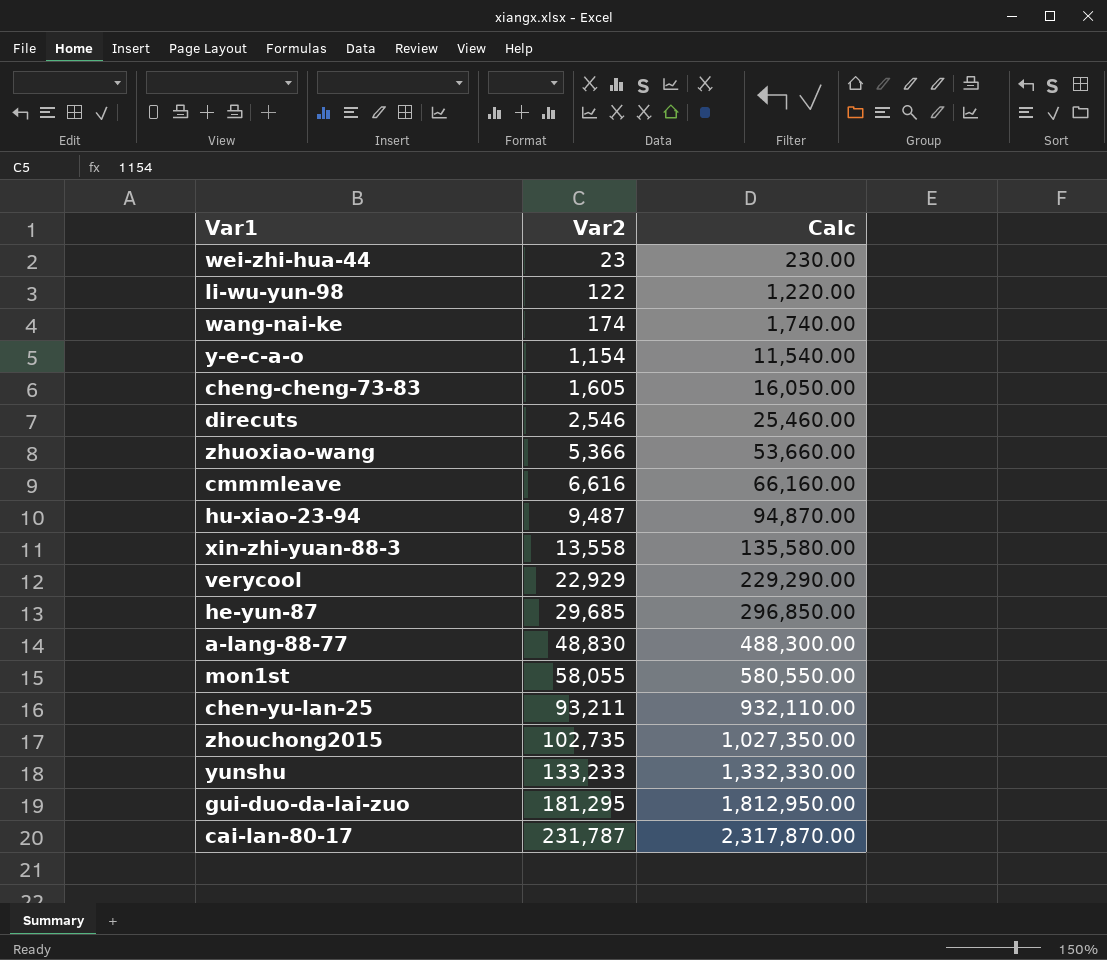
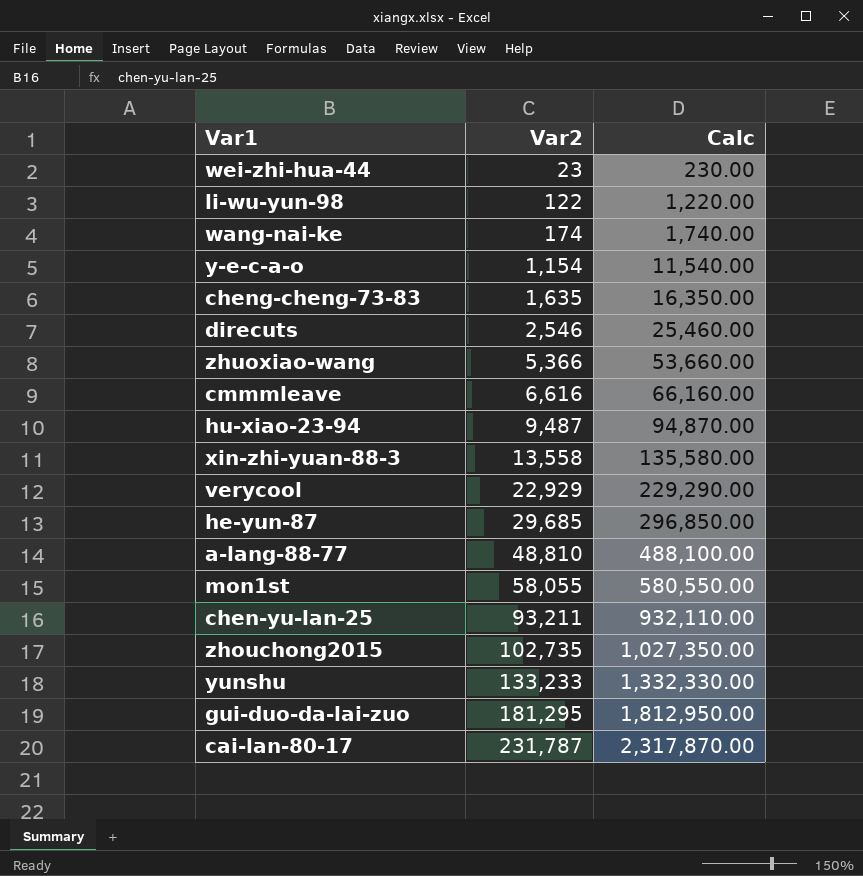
cheng-cheng-73-83 | Var2: 1,605 -> 1,635
cheng-cheng-73-83 | Calc: 16,050.00 -> 16,350.00
a-lang-88-77 | Var2: 48,830 -> 48,810
a-lang-88-77 | Calc: 488,300.00 -> 488,100.00

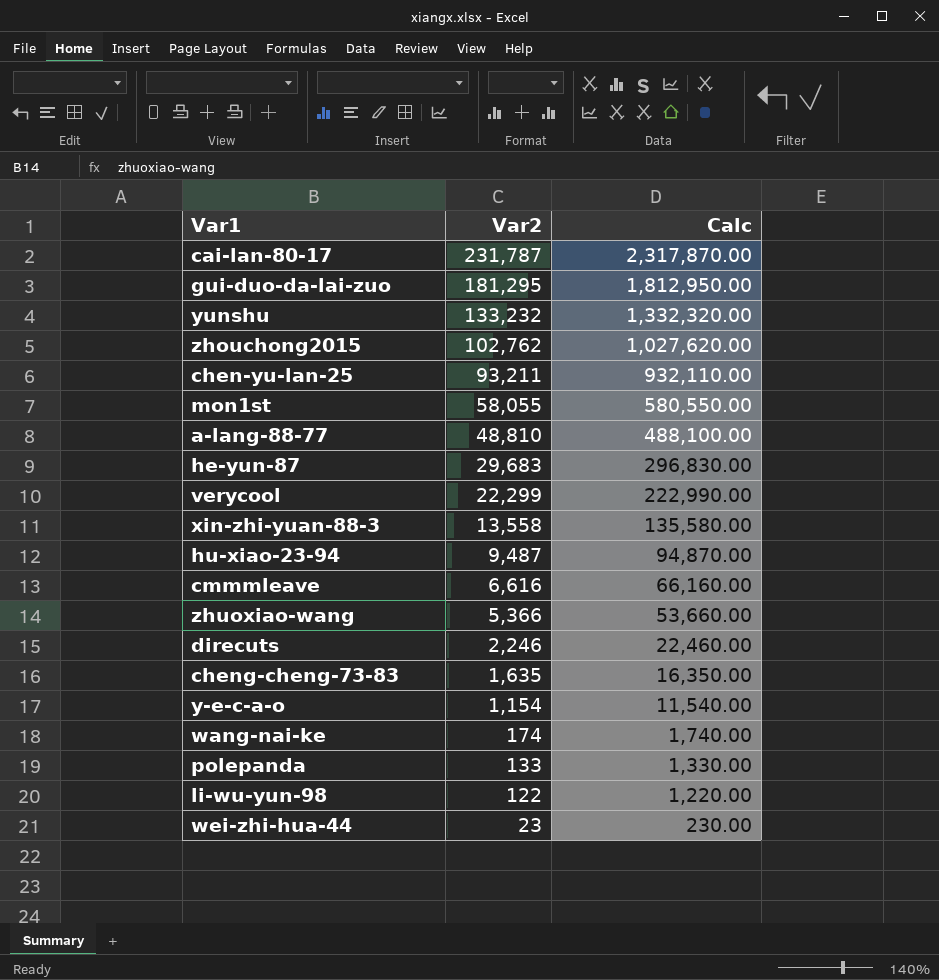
row order: Var2 ascending -> Var2 descending
yunshu | Var2: 133,233 -> 133,232
yunshu | Calc: 1,332,330.00 -> 1,332,320.00
zhouchong2015 | Var2: 102,735 -> 102,762
zhouchong2015 | Calc: 1,027,350.00 -> 1,027,620.00
he-yun-87 | Var2: 29,685 -> 29,683
he-yun-87 | Calc: 296,850.00 -> 296,830.00
verycool | Var2: 22,929 -> 22,299
verycool | Calc: 229,290.00 -> 222,990.00
direcuts | Var2: 2,546 -> 2,246
direcuts | Calc: 25,460.00 -> 22,460.00
row polepanda: none -> 133 | 1,330.00

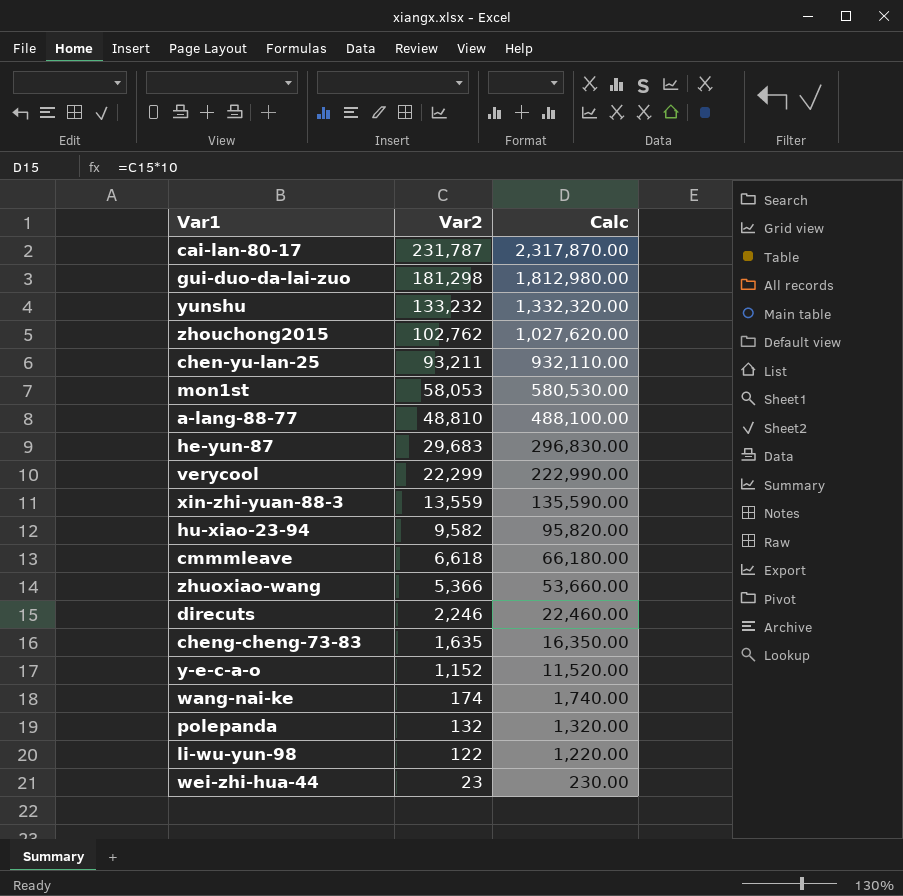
gui-duo-da-lai-zuo | Var2: 181,295 -> 181,298
gui-duo-da-lai-zuo | Calc: 1,812,950.00 -> 1,812,980.00
mon1st | Var2: 58,055 -> 58,053
mon1st | Calc: 580,550.00 -> 580,530.00
xin-zhi-yuan-88-3 | Var2: 13,558 -> 13,559
xin-zhi-yuan-88-3 | Calc: 135,580.00 -> 135,590.00
hu-xiao-23-94 | Var2: 9,487 -> 9,582
hu-xiao-23-94 | Calc: 94,870.00 -> 95,820.00
cmmmleave | Var2: 6,616 -> 6,618
cmmmleave | Calc: 66,160.00 -> 66,180.00
y-e-c-a-o | Var2: 1,154 -> 1,152
y-e-c-a-o | Calc: 11,540.00 -> 11,520.00
polepanda | Var2: 133 -> 132
polepanda | Calc: 1,330.00 -> 1,320.00

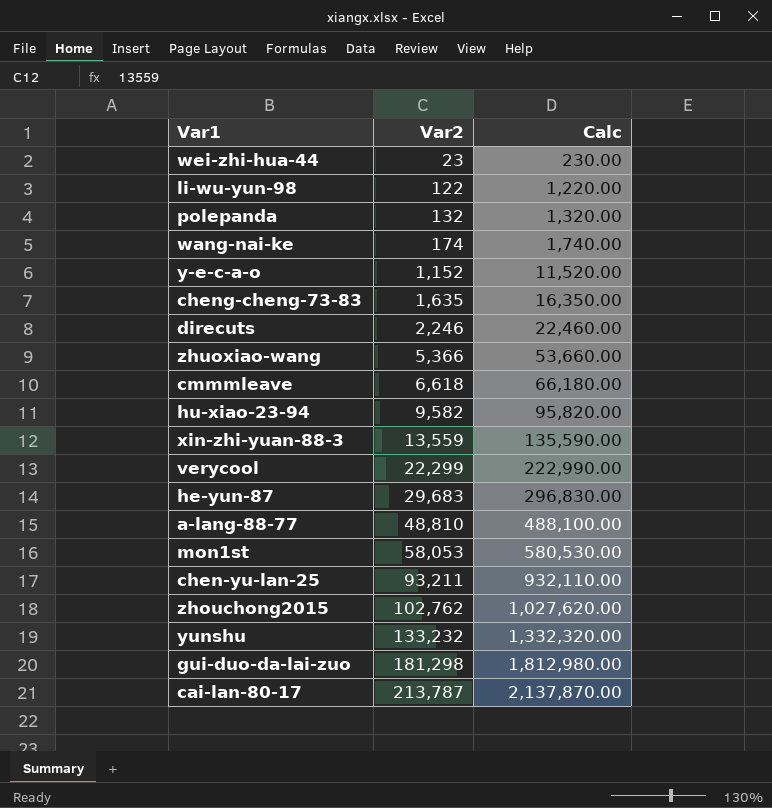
row order: Var2 descending -> Var2 ascending
cai-lan-80-17 | Var2: 231,787 -> 213,787
cai-lan-80-17 | Calc: 2,317,870.00 -> 2,137,870.00

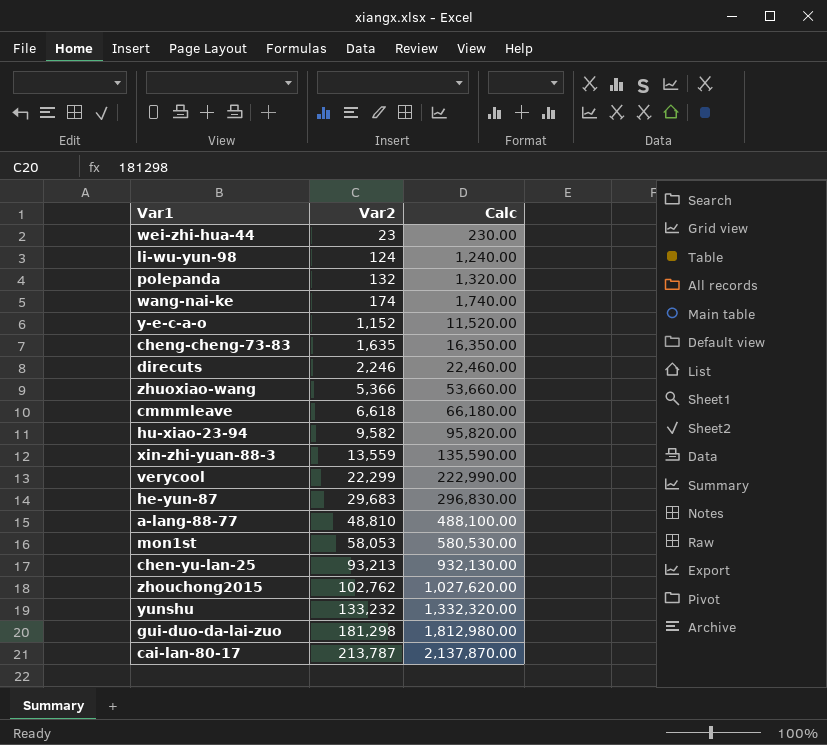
li-wu-yun-98 | Var2: 122 -> 124
li-wu-yun-98 | Calc: 1,220.00 -> 1,240.00
chen-yu-lan-25 | Var2: 93,211 -> 93,213
chen-yu-lan-25 | Calc: 932,110.00 -> 932,130.00

